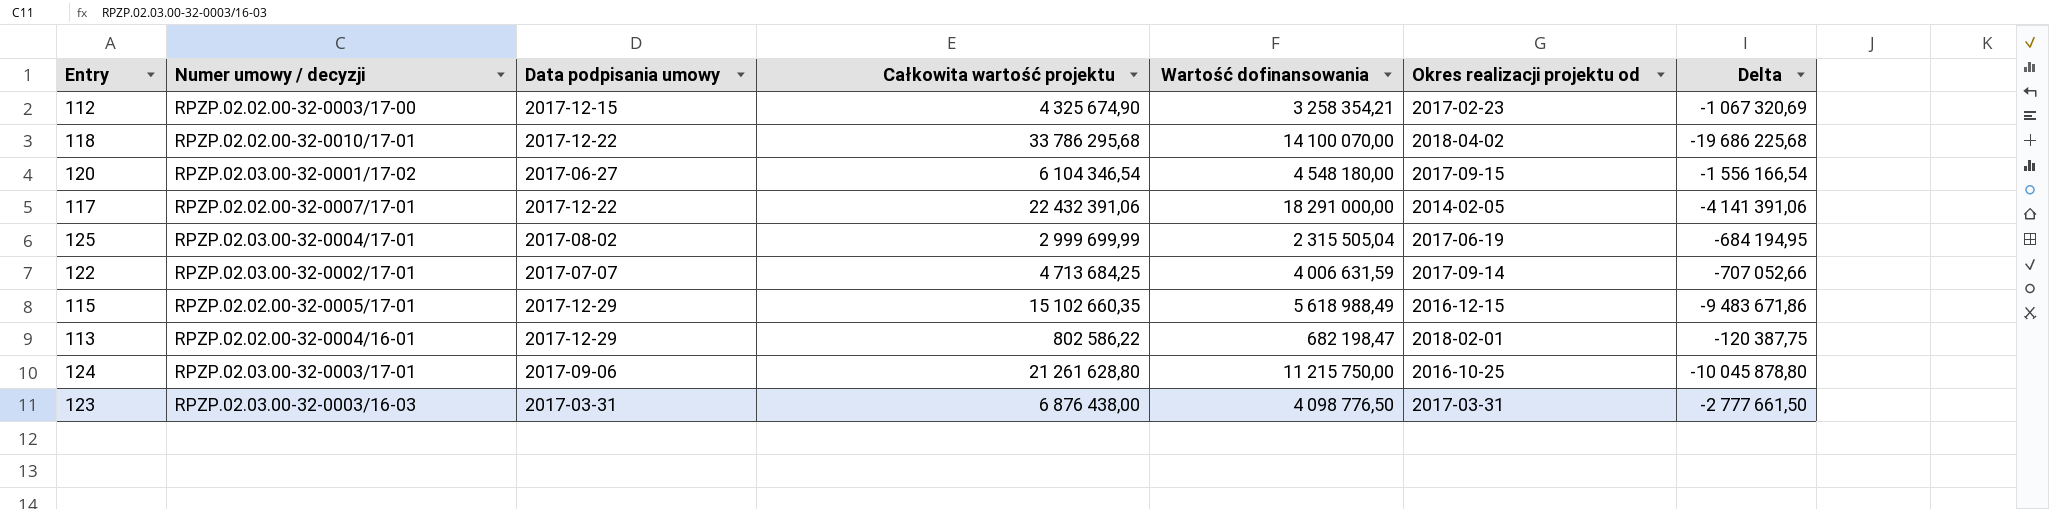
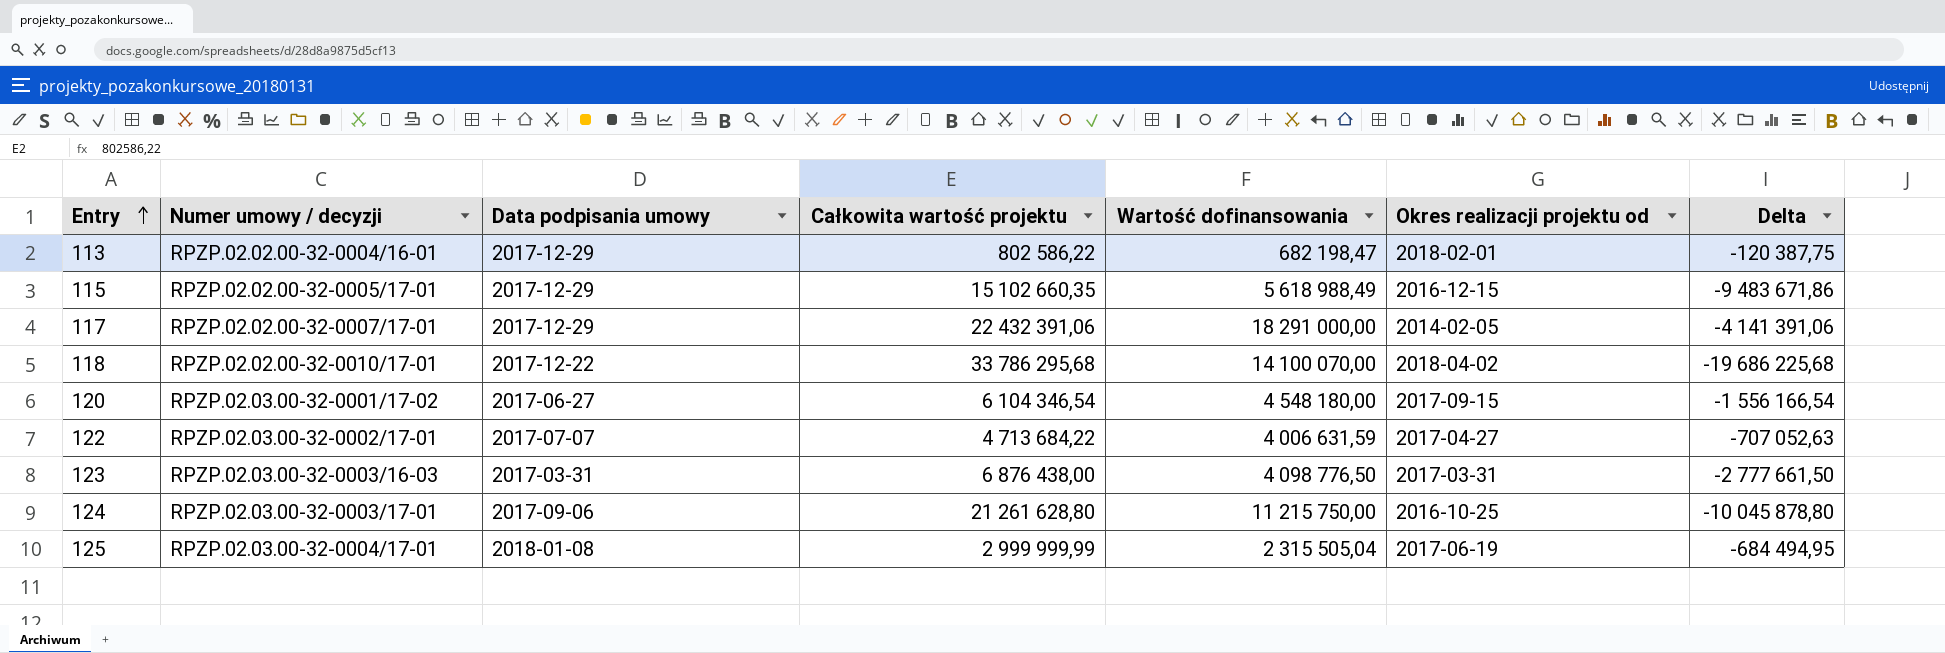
row order: none -> Entry ascending
row 112: RPZP.02.02.00-32-0003/17-00 | 2017-12-15 | 4 325 674,90 | 3 258 354,21 | 2017-02-23 | -1 067 320,69 -> none
117 | Data podpisania umowy: 2017-12-22 -> 2017-12-29
122 | Całkowita wartość projektu: 4 713 684,25 -> 4 713 684,22
122 | Okres realizacji projektu od: 2017-09-14 -> 2017-04-27
122 | Delta: -707 052,66 -> -707 052,63
125 | Data podpisania umowy: 2017-08-02 -> 2018-01-08
125 | Całkowita wartość projektu: 2 999 699,99 -> 2 999 999,99
125 | Delta: -684 194,95 -> -684 494,95

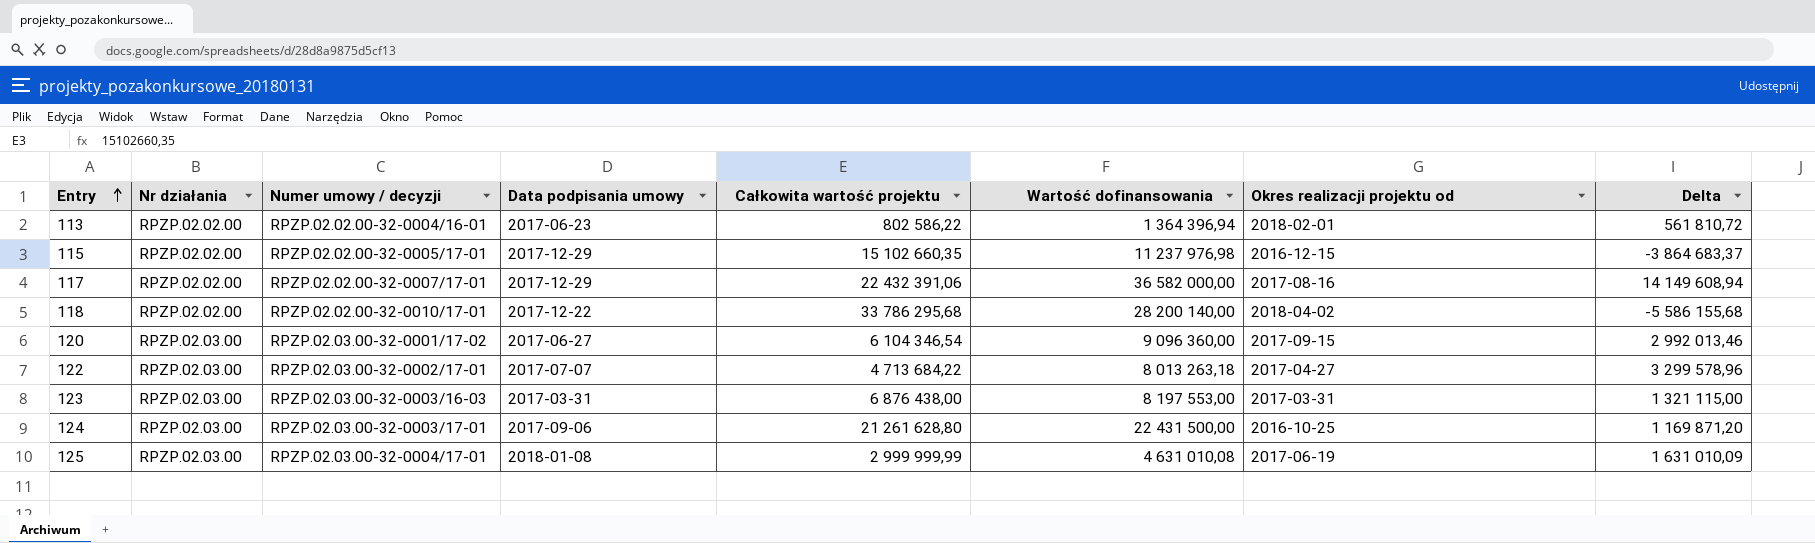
column Nr działania | position: none -> 2
113 | Data podpisania umowy: 2017-12-29 -> 2017-06-23
113 | Wartość dofinansowania: 682 198,47 -> 1 364 396,94
113 | Delta: -120 387,75 -> 561 810,72
115 | Wartość dofinansowania: 5 618 988,49 -> 11 237 976,98
115 | Delta: -9 483 671,86 -> -3 864 683,37
117 | Wartość dofinansowania: 18 291 000,00 -> 36 582 000,00
117 | Okres realizacji projektu od: 2014-02-05 -> 2017-08-16
117 | Delta: -4 141 391,06 -> 14 149 608,94
118 | Wartość dofinansowania: 14 100 070,00 -> 28 200 140,00
118 | Delta: -19 686 225,68 -> -5 586 155,68
120 | Wartość dofinansowania: 4 548 180,00 -> 9 096 360,00
120 | Delta: -1 556 166,54 -> 2 992 013,46
122 | Wartość dofinansowania: 4 006 631,59 -> 8 013 263,18
122 | Delta: -707 052,63 -> 3 299 578,96
123 | Wartość dofinansowania: 4 098 776,50 -> 8 197 553,00
123 | Delta: -2 777 661,50 -> 1 321 115,00
124 | Wartość dofinansowania: 11 215 750,00 -> 22 431 500,00
124 | Delta: -10 045 878,80 -> 1 169 871,20
125 | Wartość dofinansowania: 2 315 505,04 -> 4 631 010,08
125 | Delta: -684 494,95 -> 1 631 010,09

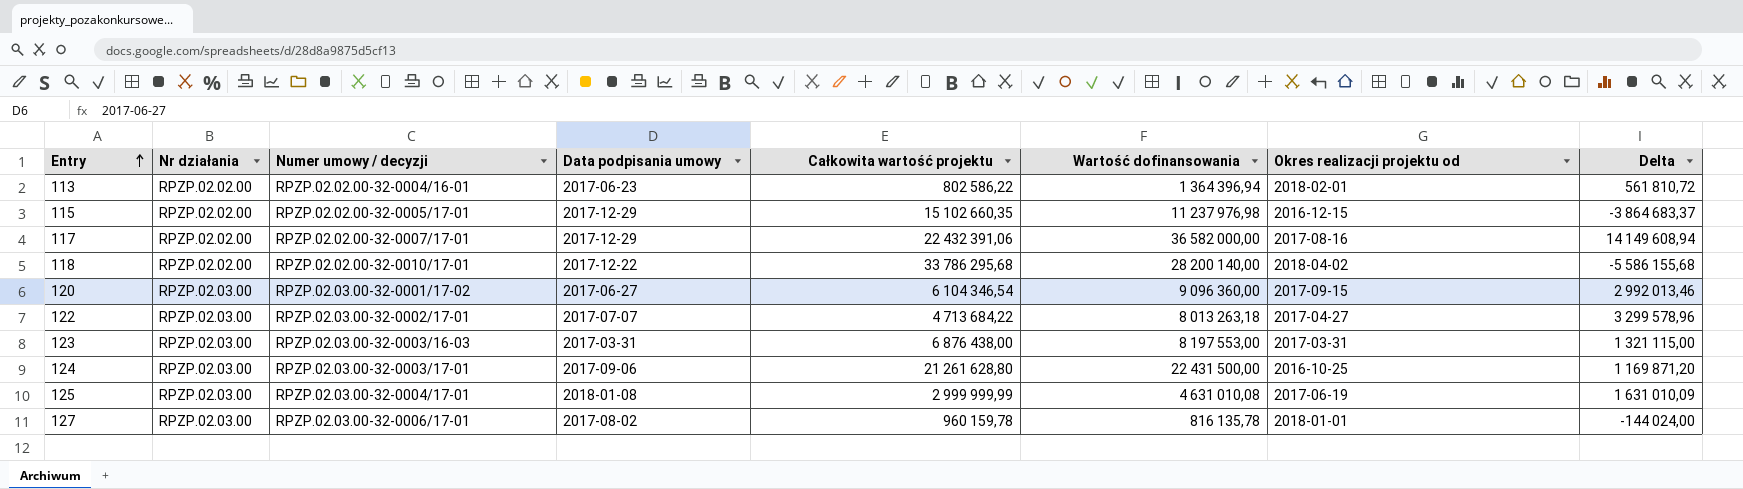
row 127: none -> RPZP.02.03.00 | RPZP.02.03.00-32-0006/17-01 | 2017-08-02 | 960 159,78 | 816 135,78 | 2018-01-01 | -144 024,00

